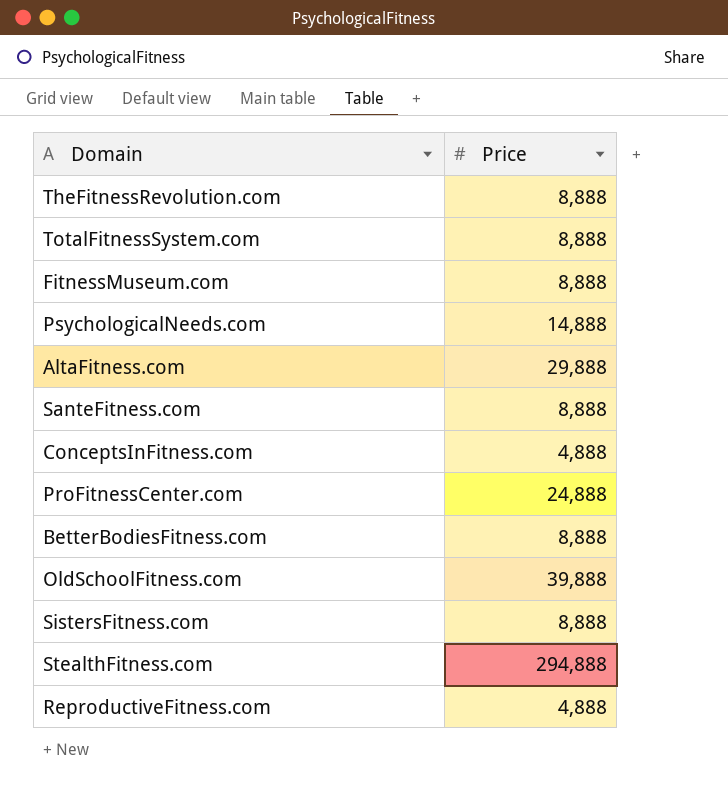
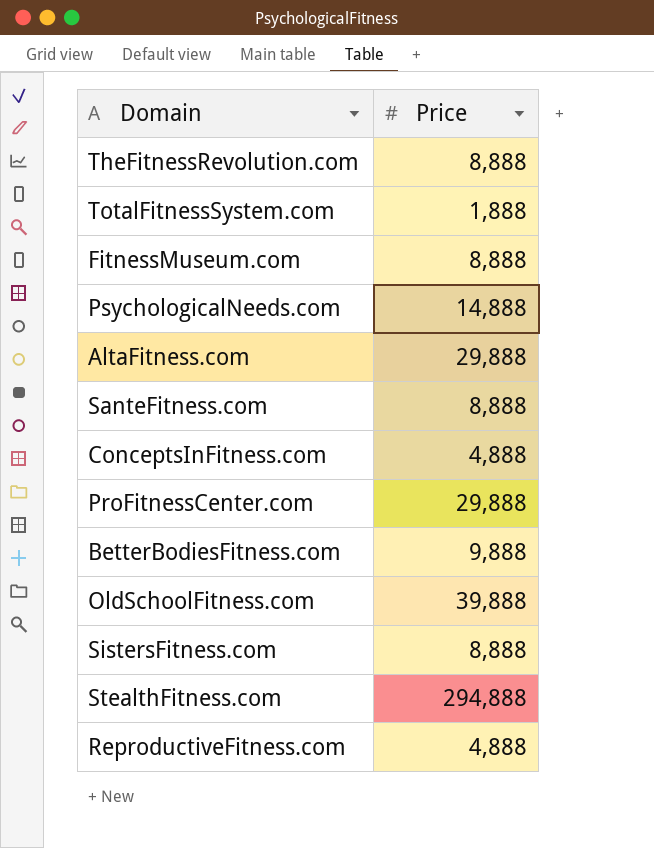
TotalFitnessSystem.com | Price: 8,888 -> 1,888
ProFitnessCenter.com | Price: 24,888 -> 29,888
BetterBodiesFitness.com | Price: 8,888 -> 9,888

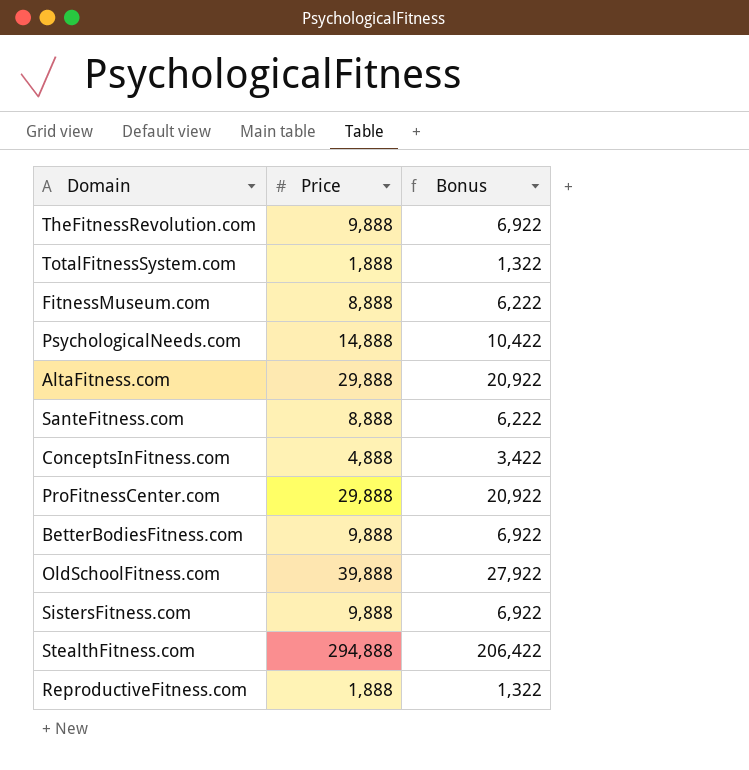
column Bonus | formula: none -> [Price] * 0.7
TheFitnessRevolution.com | Price: 8,888 -> 9,888
SistersFitness.com | Price: 8,888 -> 9,888
ReproductiveFitness.com | Price: 4,888 -> 1,888

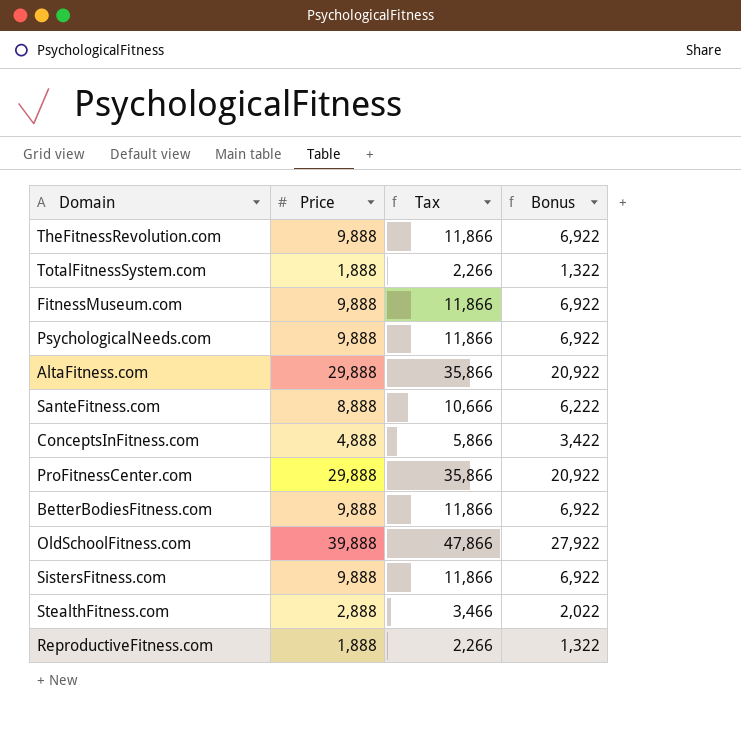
column Tax | formula: none -> [Price] * 1.2
FitnessMuseum.com | Price: 8,888 -> 9,888
FitnessMuseum.com | Bonus: 6,222 -> 6,922
PsychologicalNeeds.com | Price: 14,888 -> 9,888
PsychologicalNeeds.com | Bonus: 10,422 -> 6,922
StealthFitness.com | Price: 294,888 -> 2,888
StealthFitness.com | Bonus: 206,422 -> 2,022

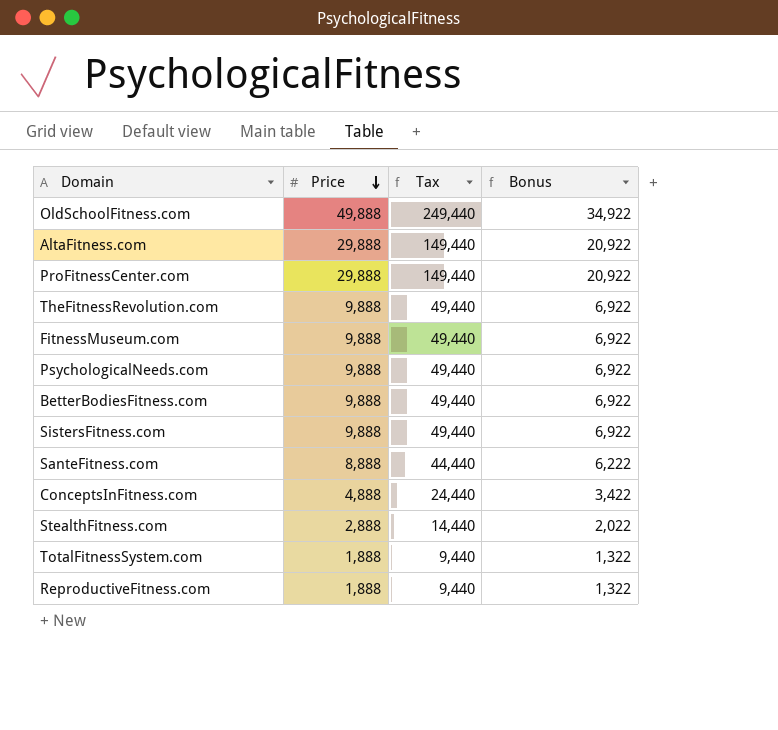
row order: none -> Price descending
column Tax | formula: [Price] * 1.2 -> [Price] * 5
OldSchoolFitness.com | Price: 39,888 -> 49,888
OldSchoolFitness.com | Bonus: 27,922 -> 34,922

